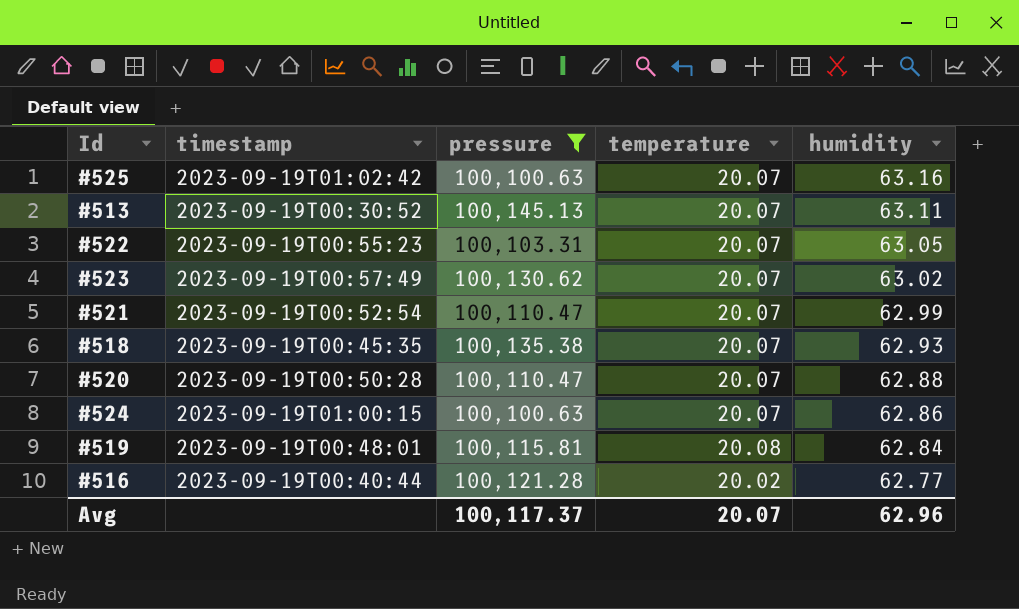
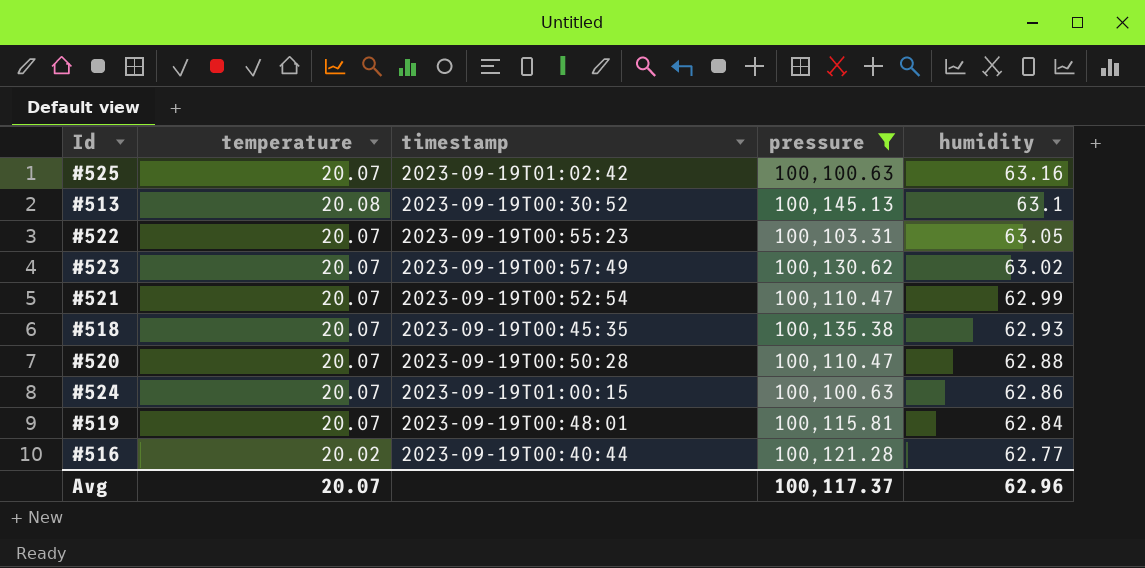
column temperature | position: 4 -> 2
#513 | temperature: 20.07 -> 20.08
#513 | humidity: 63.11 -> 63.1
#519 | temperature: 20.08 -> 20.07

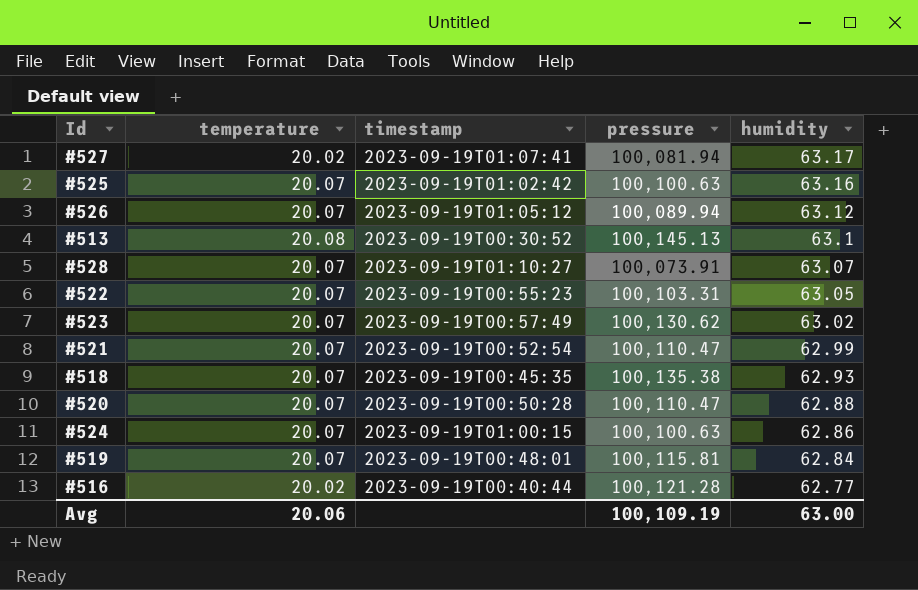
filter: pressure >= 100,100.63 -> none
Avg | temperature: 20.07 -> 20.06
Avg | pressure: 100,117.37 -> 100,109.19
Avg | humidity: 62.96 -> 63.00

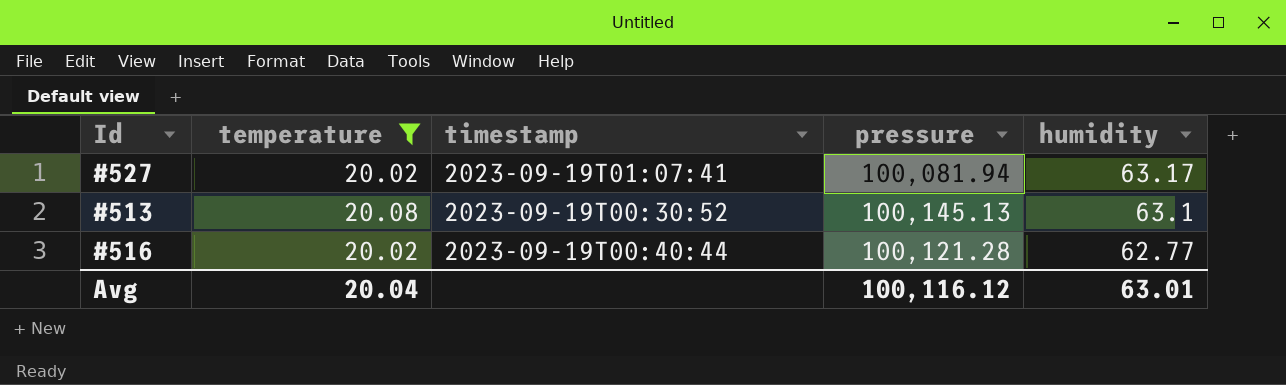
filter: none -> temperature != 20.07
Avg | temperature: 20.06 -> 20.04
Avg | pressure: 100,109.19 -> 100,116.12
Avg | humidity: 63.00 -> 63.01

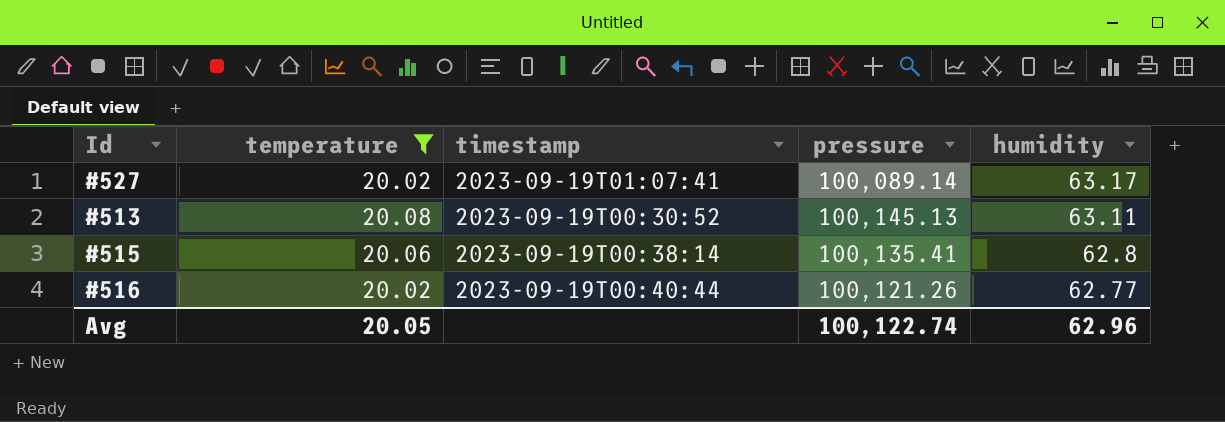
#527 | pressure: 100,081.94 -> 100,089.14
#513 | humidity: 63.1 -> 63.11
row #515: none -> 20.06 | 2023-09-19T00:38:14 | 100,135.41 | 62.8
#516 | pressure: 100,121.28 -> 100,121.26
Avg | temperature: 20.04 -> 20.05
Avg | pressure: 100,116.12 -> 100,122.74
Avg | humidity: 63.01 -> 62.96

